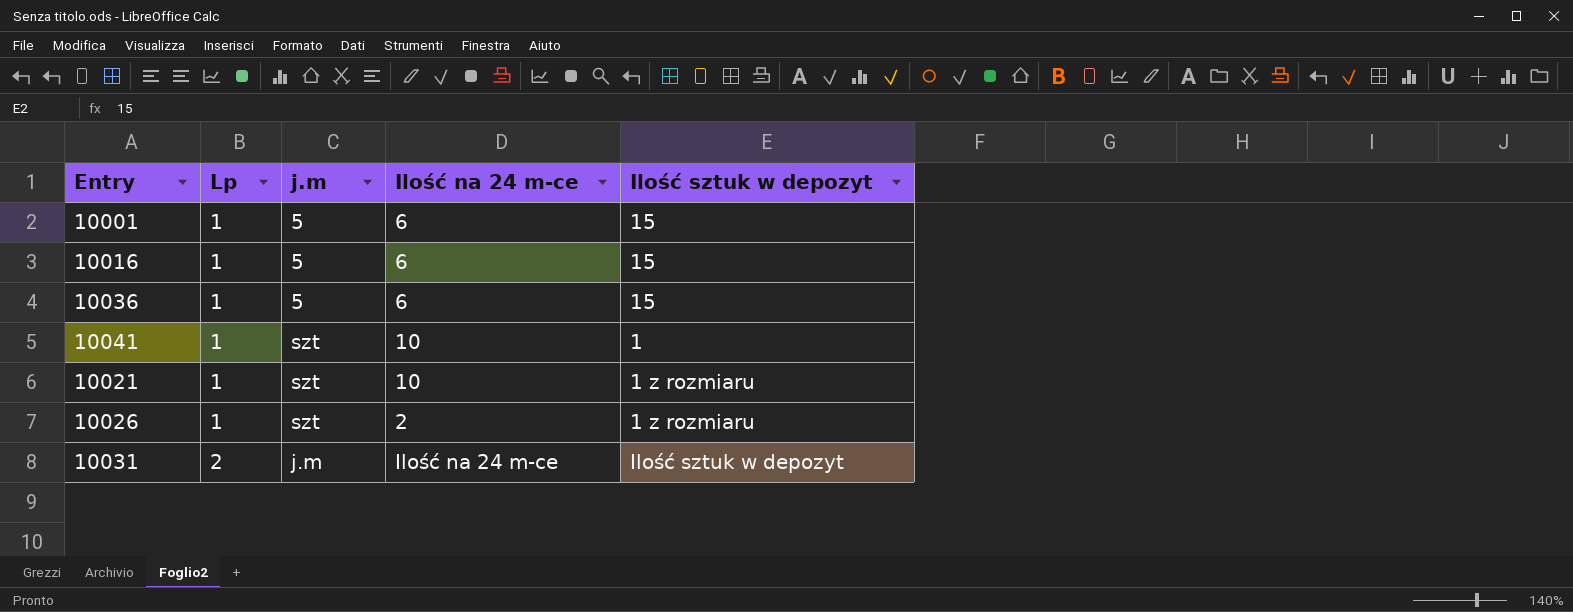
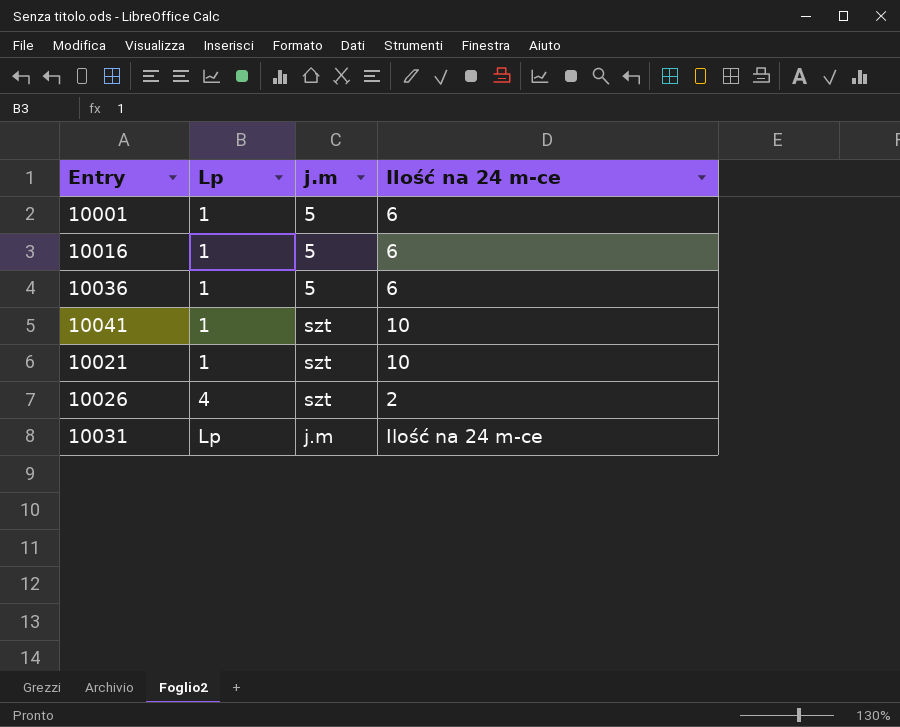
column Ilość sztuk w depozyt | position: 5 -> none
10026 | Lp: 1 -> 4
10031 | Lp: 2 -> Lp

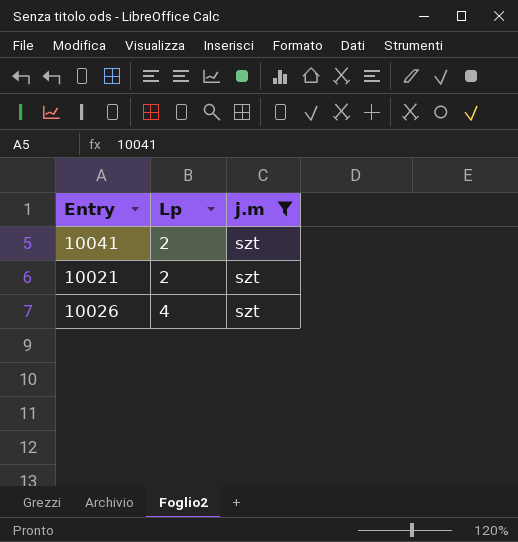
filter: none -> j.m = szt
column Ilość na 24 m-ce | position: 4 -> none
10041 | Lp: 1 -> 2
10021 | Lp: 1 -> 2

